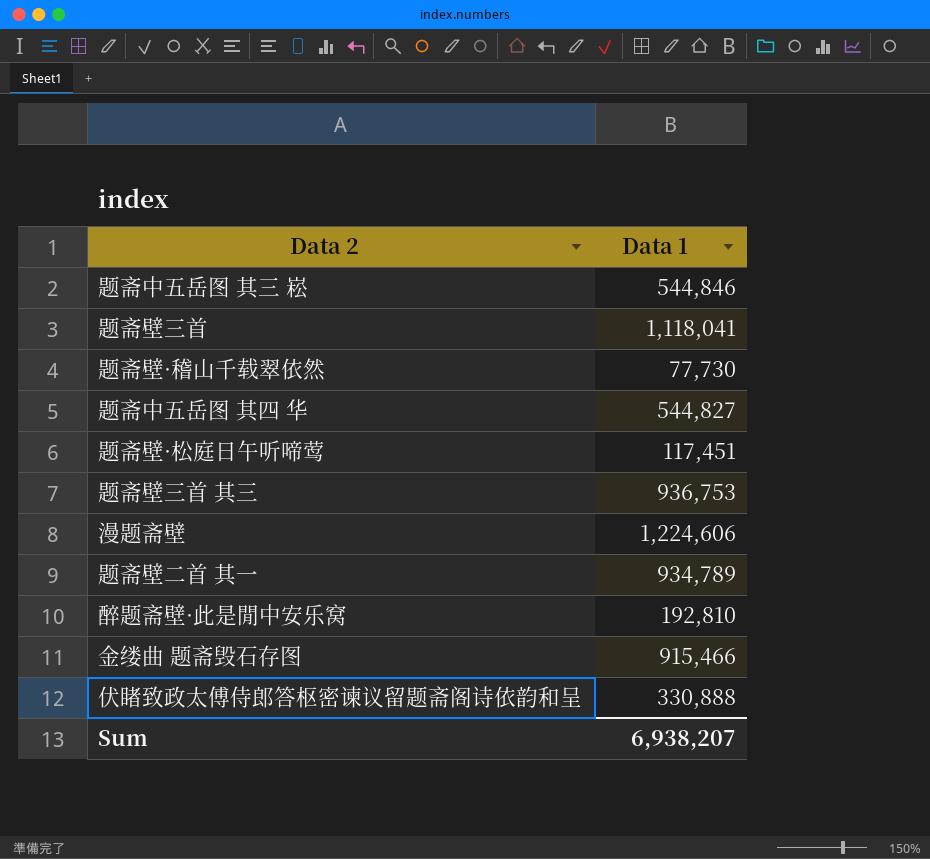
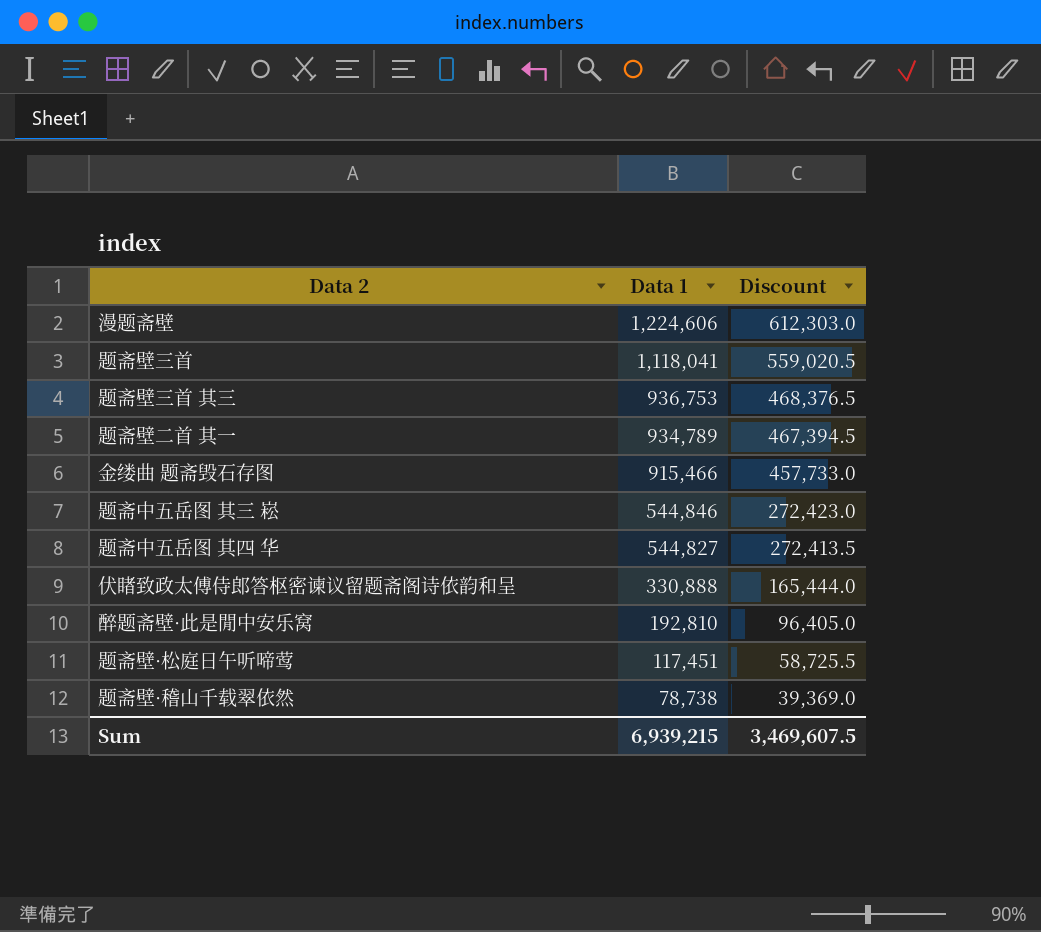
row order: none -> Data 1 descending
column Discount | formula: none -> [Data 1] * 0.5
题斋壁·稽山千载翠依然 | Data 1: 77,730 -> 78,738
Sum | Data 1: 6,938,207 -> 6,939,215

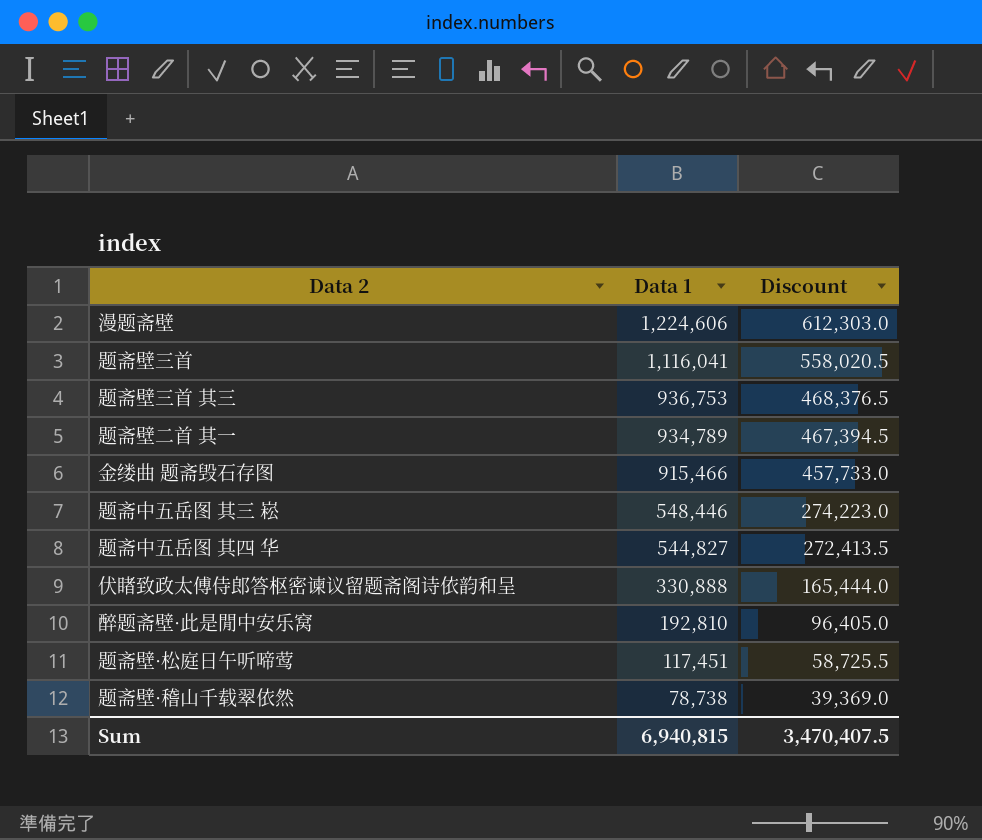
题斋壁三首 | Data 1: 1,118,041 -> 1,116,041
题斋壁三首 | Discount: 559,020.5 -> 558,020.5
题斋中五岳图 其三 崧 | Data 1: 544,846 -> 548,446
题斋中五岳图 其三 崧 | Discount: 272,423.0 -> 274,223.0
Sum | Data 1: 6,939,215 -> 6,940,815
Sum | Discount: 3,469,607.5 -> 3,470,407.5

